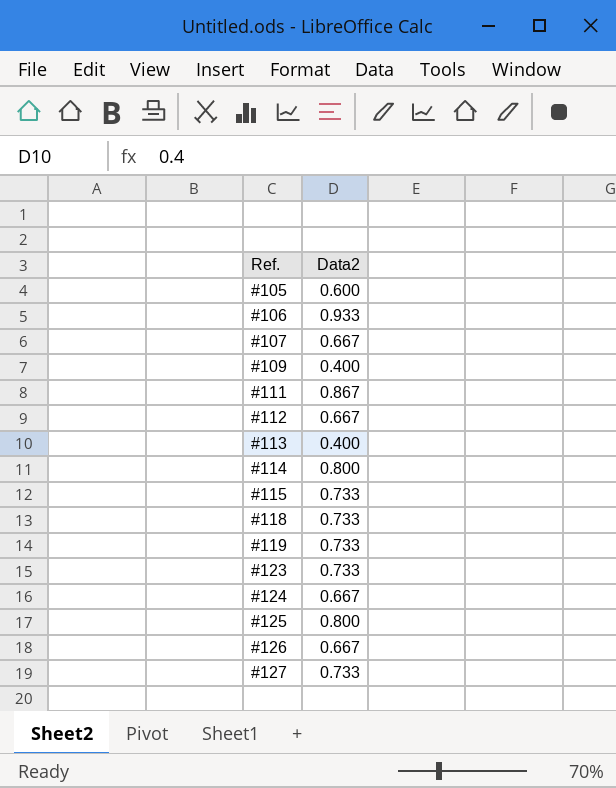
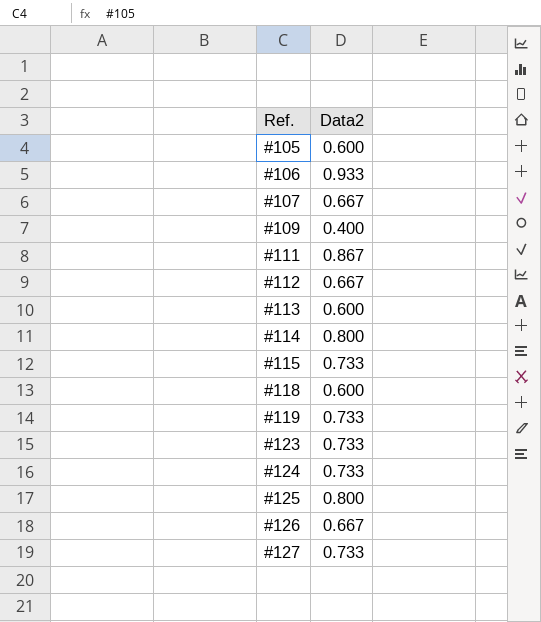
#113 | Data2: 0.400 -> 0.600
#118 | Data2: 0.733 -> 0.600
#124 | Data2: 0.667 -> 0.733

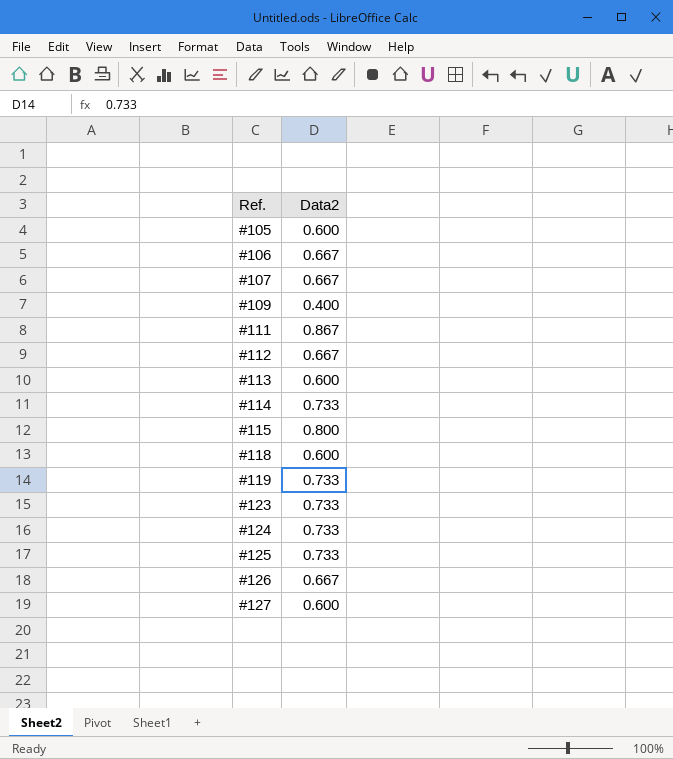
#106 | Data2: 0.933 -> 0.667
#114 | Data2: 0.800 -> 0.733
#115 | Data2: 0.733 -> 0.800
#125 | Data2: 0.800 -> 0.733
#127 | Data2: 0.733 -> 0.600

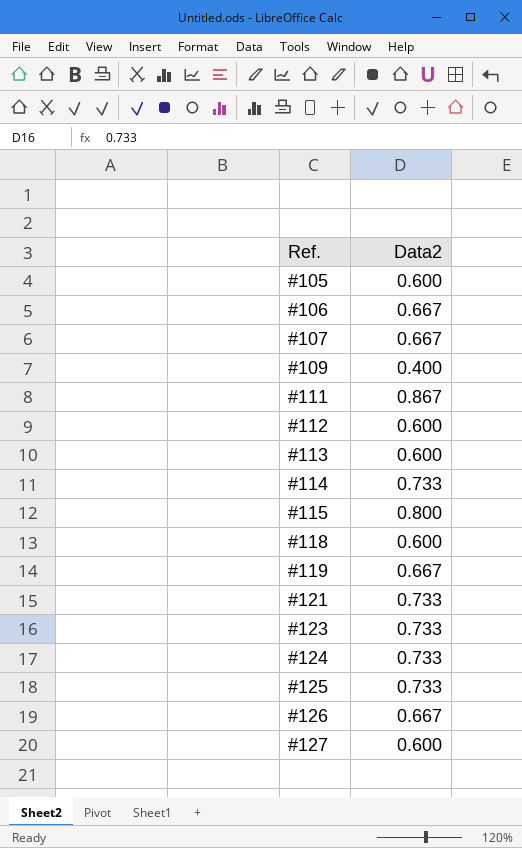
#112 | Data2: 0.667 -> 0.600
#119 | Data2: 0.733 -> 0.667
row #121: none -> 0.733

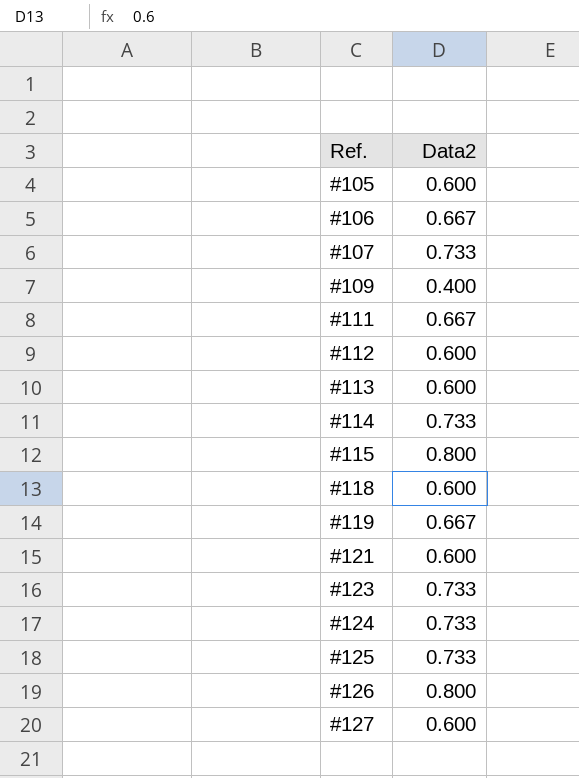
#107 | Data2: 0.667 -> 0.733
#111 | Data2: 0.867 -> 0.667
#121 | Data2: 0.733 -> 0.600
#126 | Data2: 0.667 -> 0.800

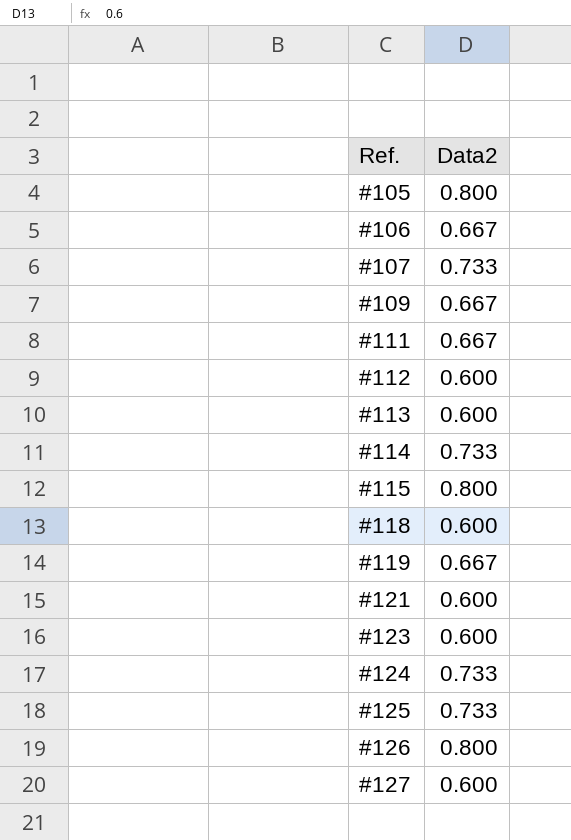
#105 | Data2: 0.600 -> 0.800
#109 | Data2: 0.400 -> 0.667
#123 | Data2: 0.733 -> 0.600

